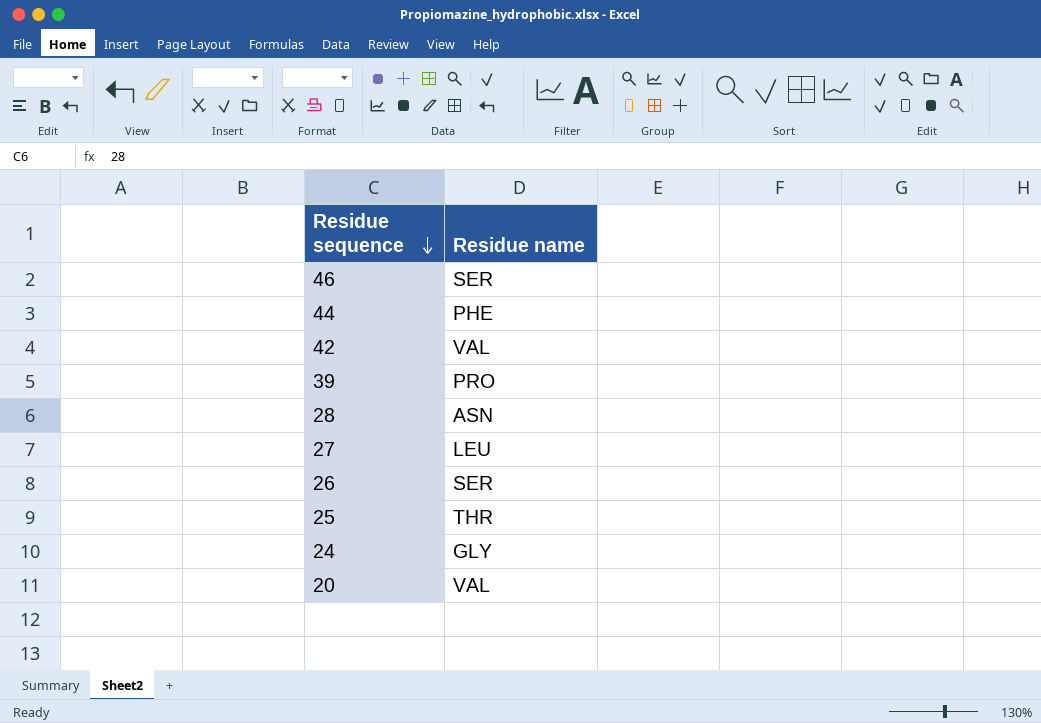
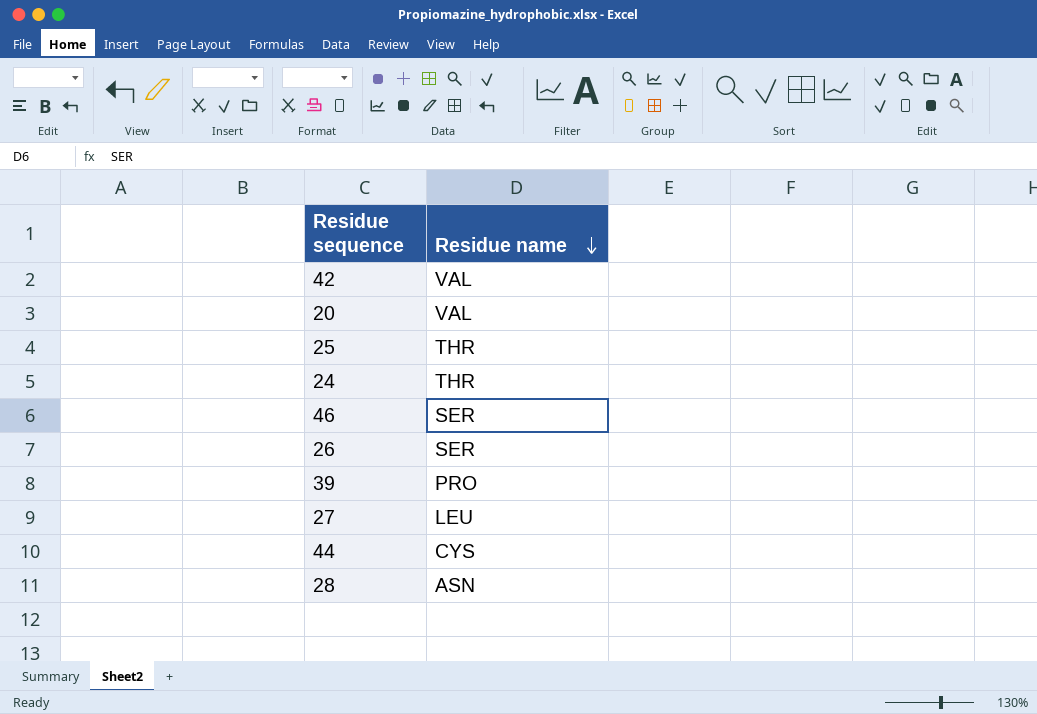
row order: Residue sequence descending -> Residue name descending
24 | Residue name: GLY -> THR
44 | Residue name: PHE -> CYS

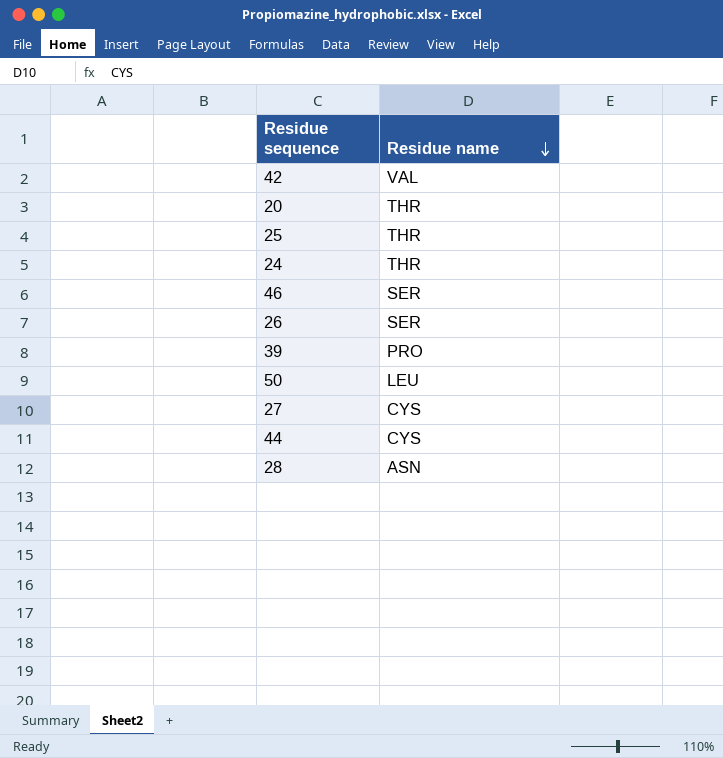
20 | Residue name: VAL -> THR
row 50: none -> LEU
27 | Residue name: LEU -> CYS

